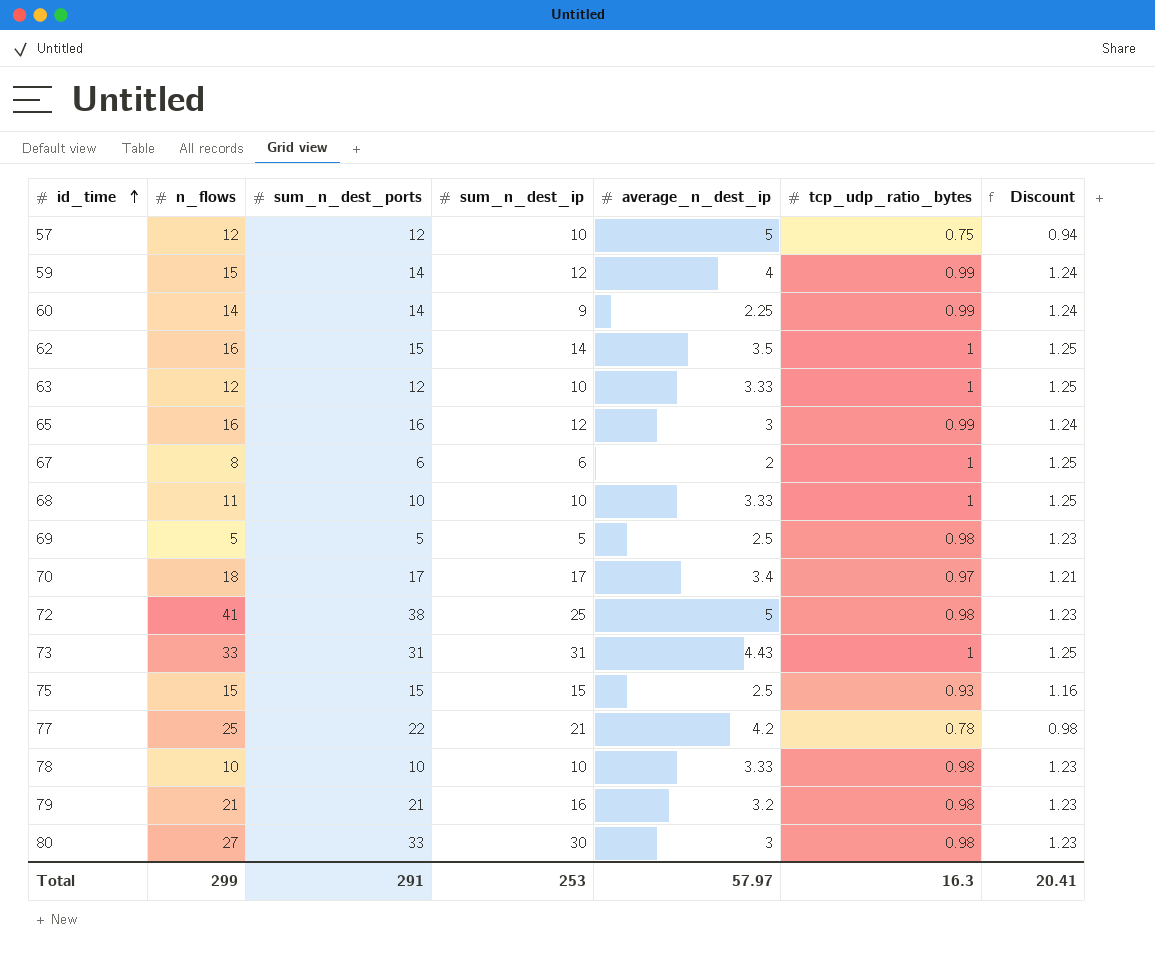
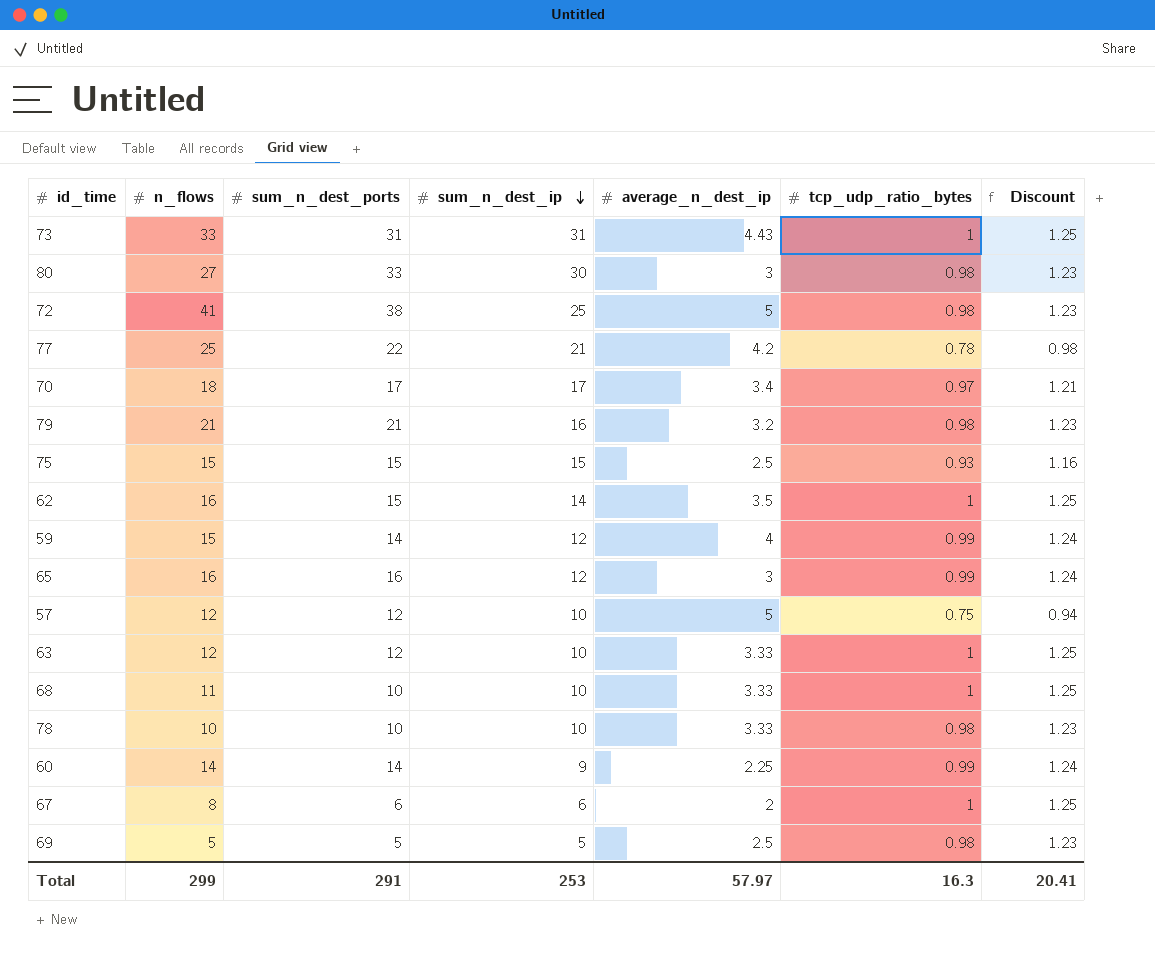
row order: id_time ascending -> sum_n_dest_ip descending

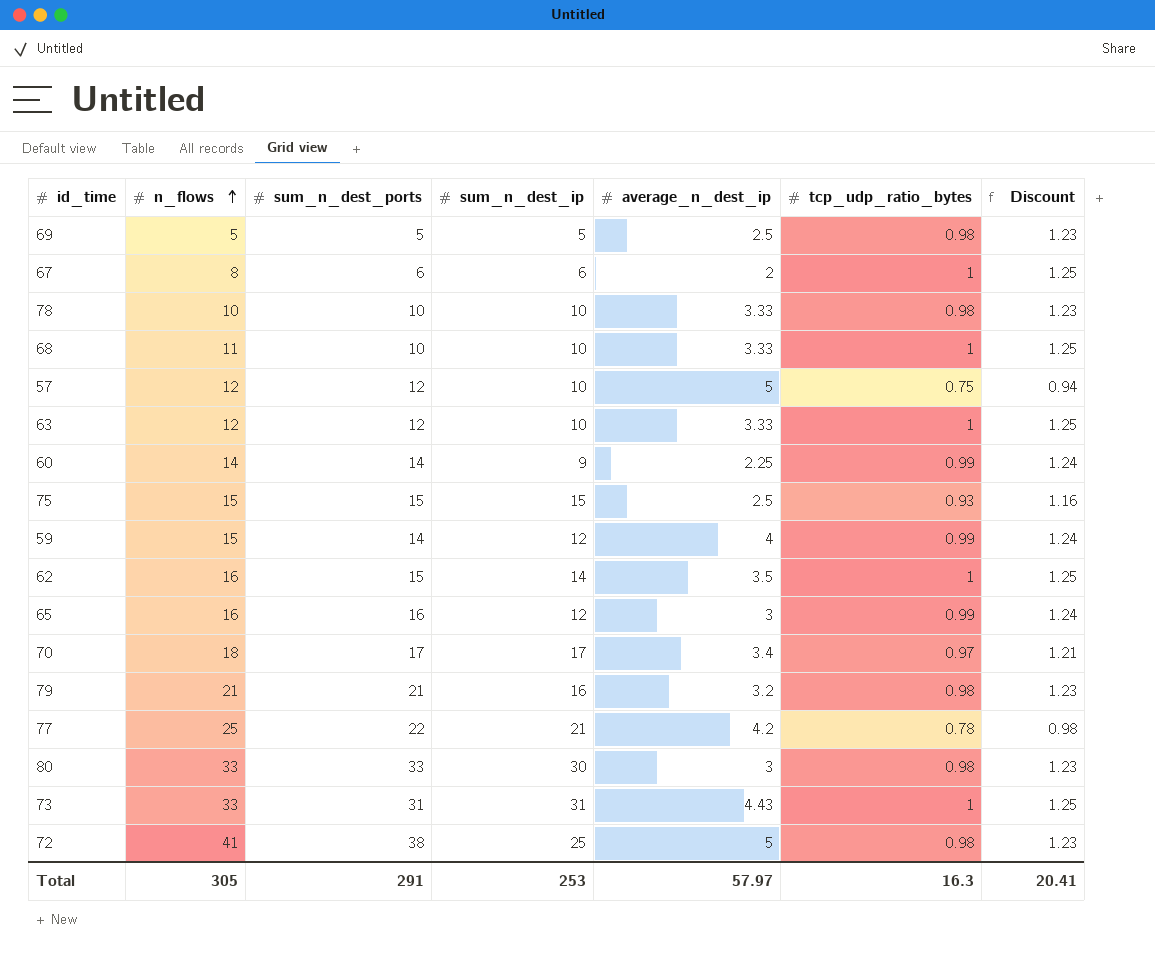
row order: sum_n_dest_ip descending -> n_flows ascending
80 | n_flows: 27 -> 33
Total | n_flows: 299 -> 305

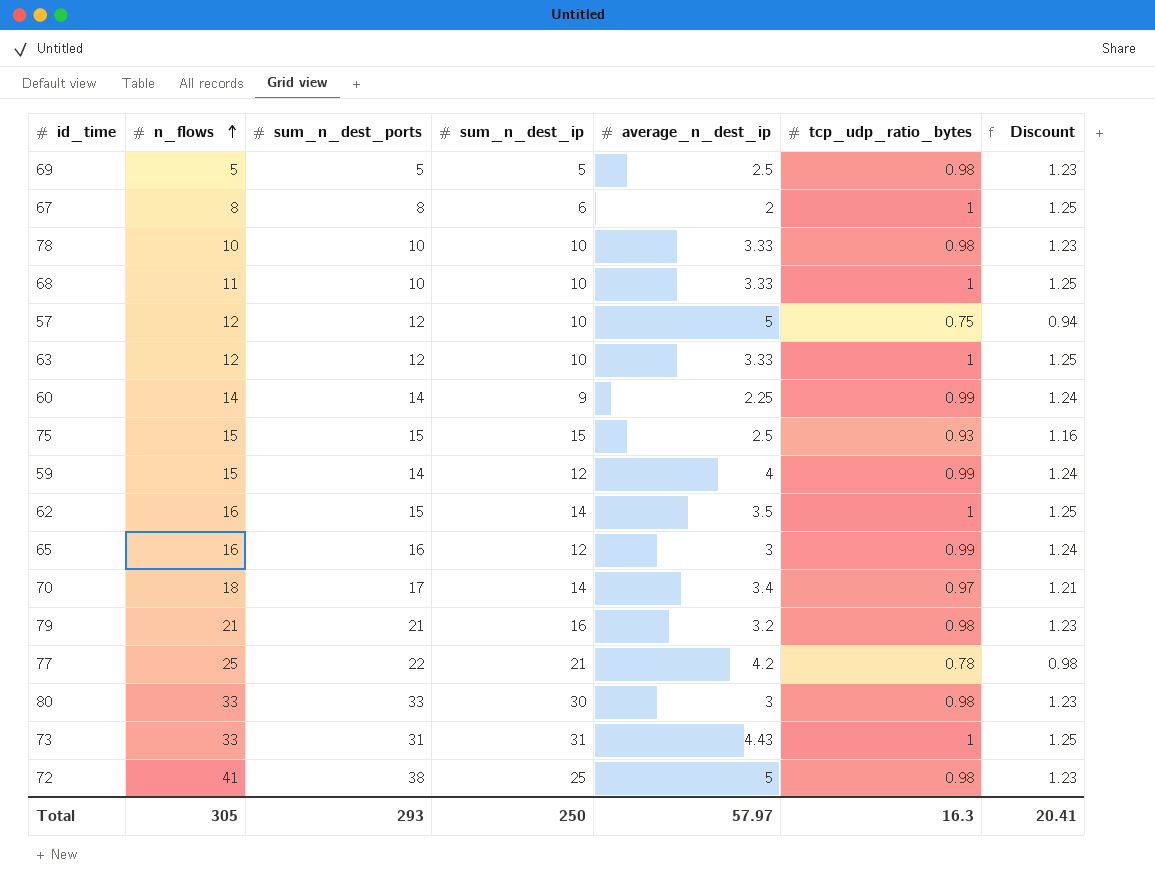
67 | sum_n_dest_ports: 6 -> 8
70 | sum_n_dest_ip: 17 -> 14
Total | sum_n_dest_ports: 291 -> 293
Total | sum_n_dest_ip: 253 -> 250

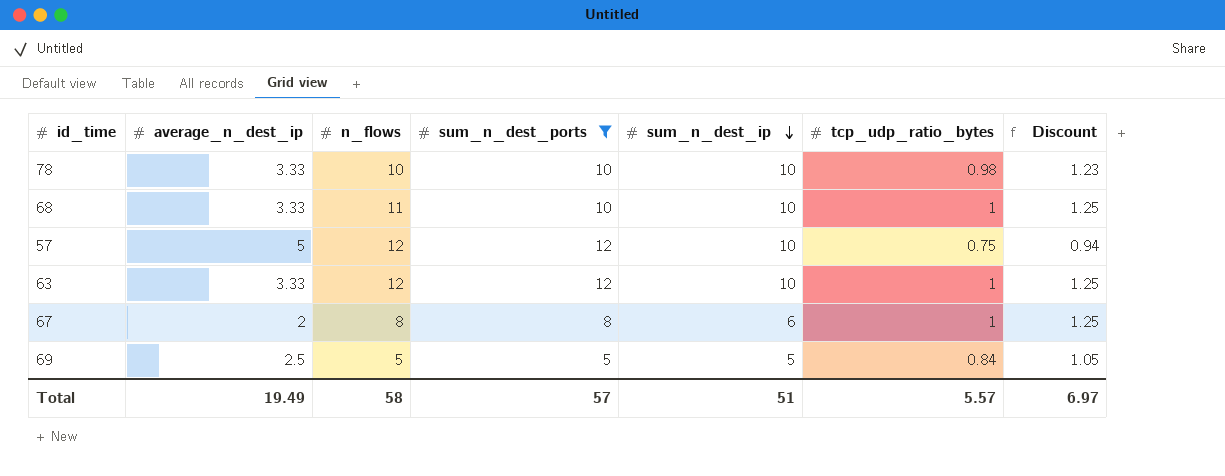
filter: none -> sum_n_dest_ports <= 12
row order: n_flows ascending -> sum_n_dest_ip descending
column average_n_dest_ip | position: 5 -> 2
69 | tcp_udp_ratio_bytes: 0.98 -> 0.84
69 | Discount: 1.23 -> 1.05
Total | average_n_dest_ip: 57.97 -> 19.49
Total | n_flows: 305 -> 58
Total | sum_n_dest_ports: 293 -> 57
Total | sum_n_dest_ip: 250 -> 51
Total | tcp_udp_ratio_bytes: 16.3 -> 5.57
Total | Discount: 20.41 -> 6.97

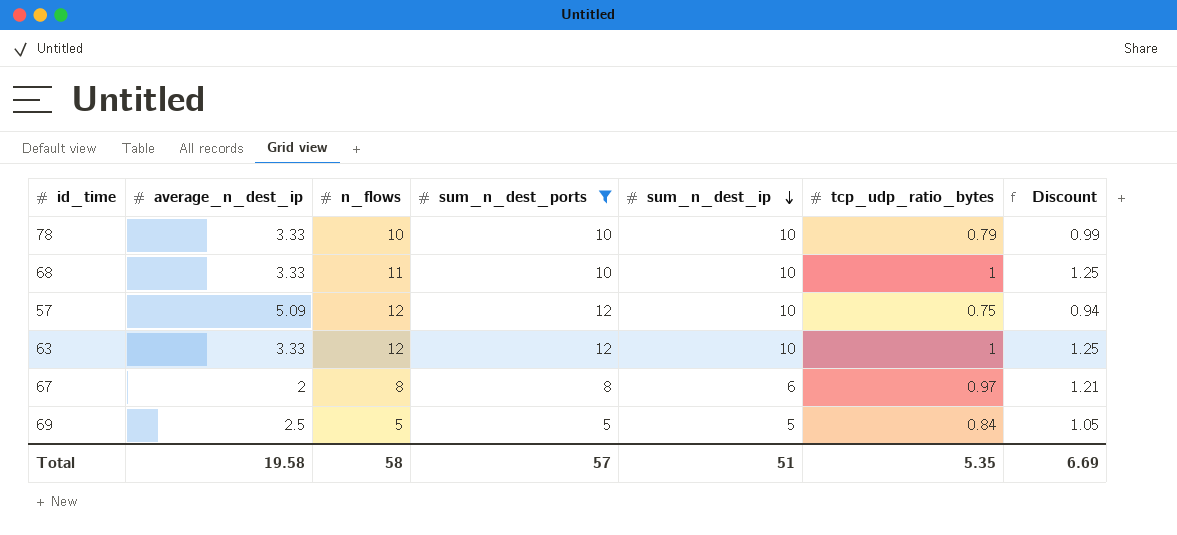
78 | tcp_udp_ratio_bytes: 0.98 -> 0.79
78 | Discount: 1.23 -> 0.99
57 | average_n_dest_ip: 5 -> 5.09
67 | tcp_udp_ratio_bytes: 1 -> 0.97
67 | Discount: 1.25 -> 1.21
Total | average_n_dest_ip: 19.49 -> 19.58
Total | tcp_udp_ratio_bytes: 5.57 -> 5.35
Total | Discount: 6.97 -> 6.69

